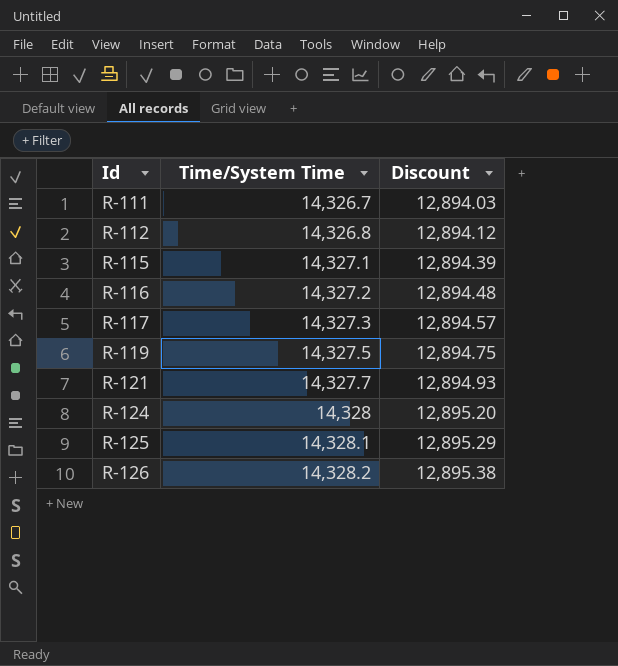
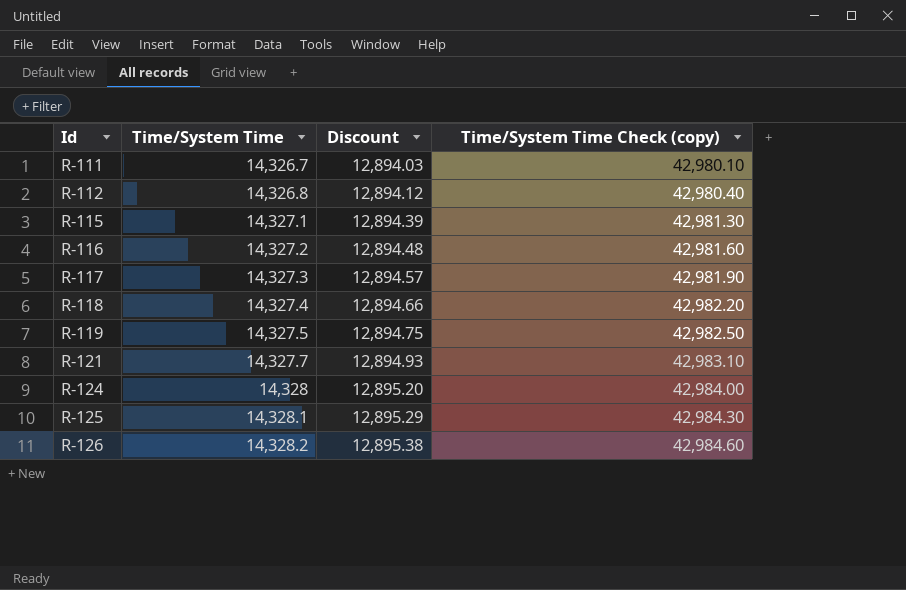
column Time/System Time Check (copy) | formula: none -> [Time/System Time] * 3
row R-118: none -> 14,327.4 | 12,894.66 | 42,982.20

